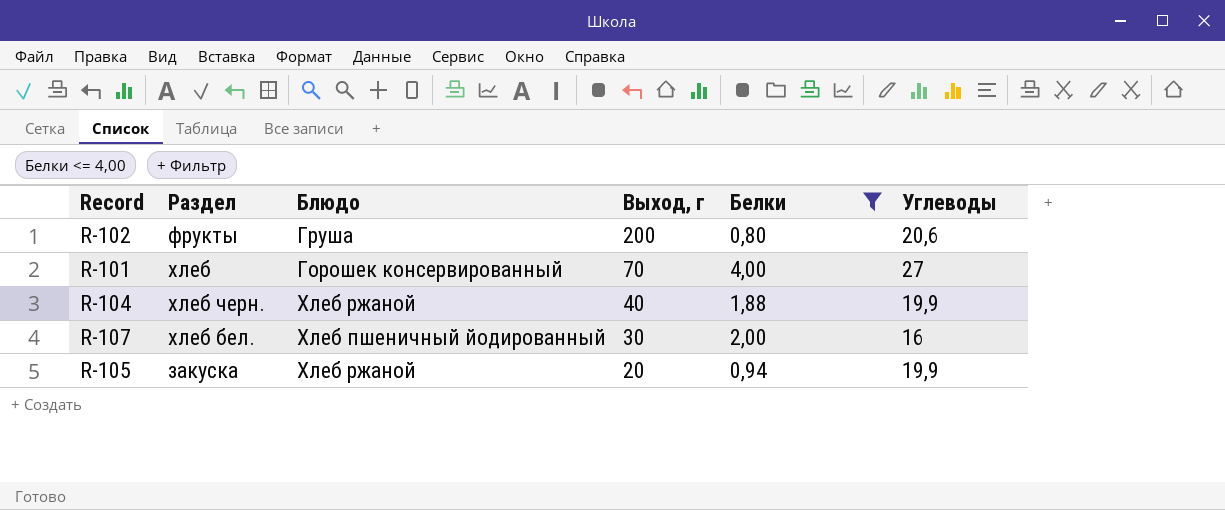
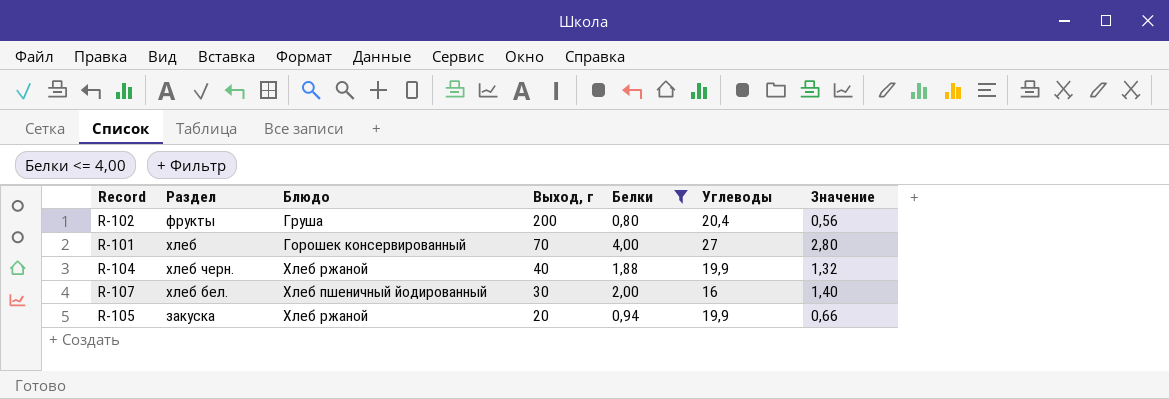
column Значение | formula: none -> [Белки] * 0,7
R-102 | Углеводы: 20,6 -> 20,4

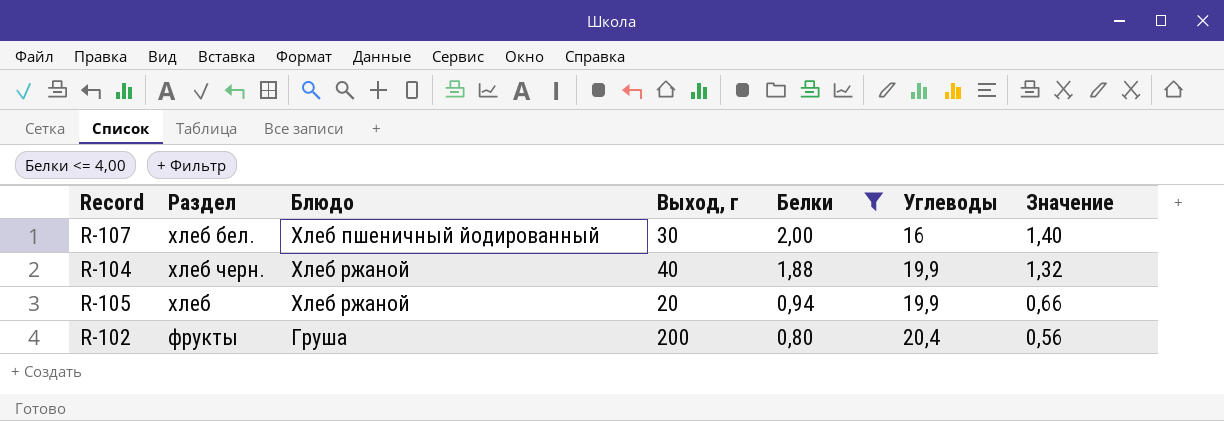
row order: Выход, г descending -> Белки descending
row R-101: хлеб | Горошек консервированный | 70 | 4,00 | 27 | 2,80 -> none
R-105 | Раздел: закуска -> хлеб

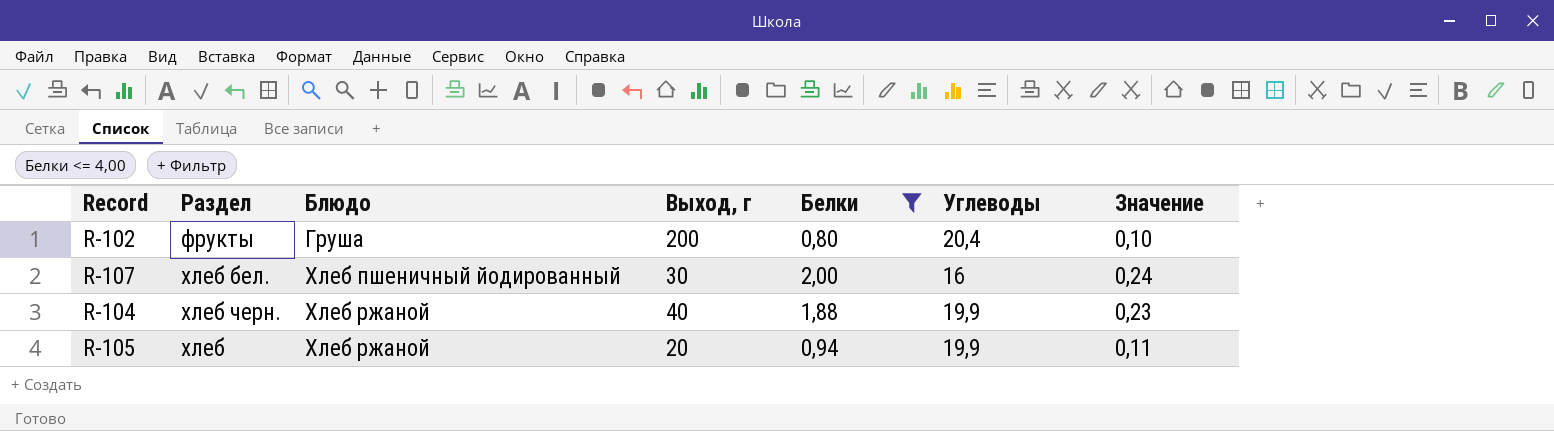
row order: Белки descending -> Блюдо ascending
column Значение | formula: [Белки] * 0,7 -> [Белки] * 0,12

